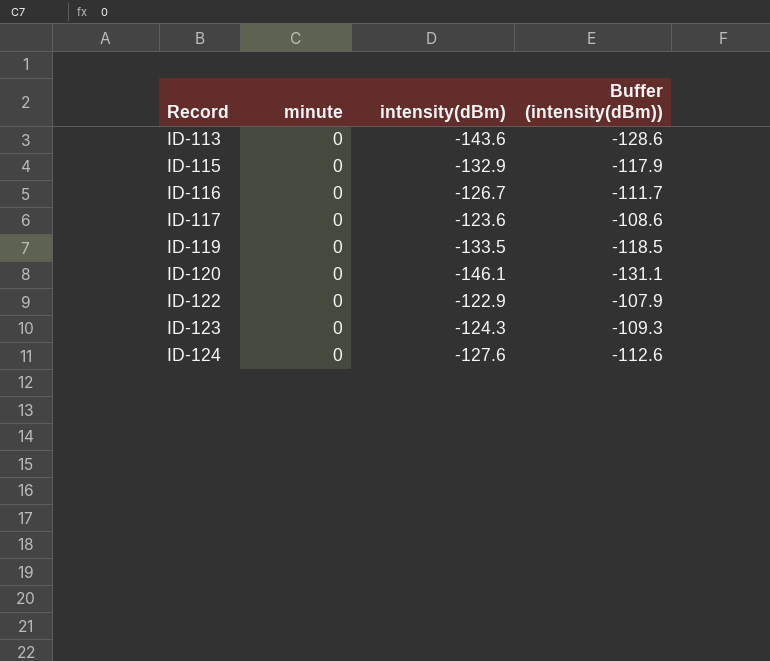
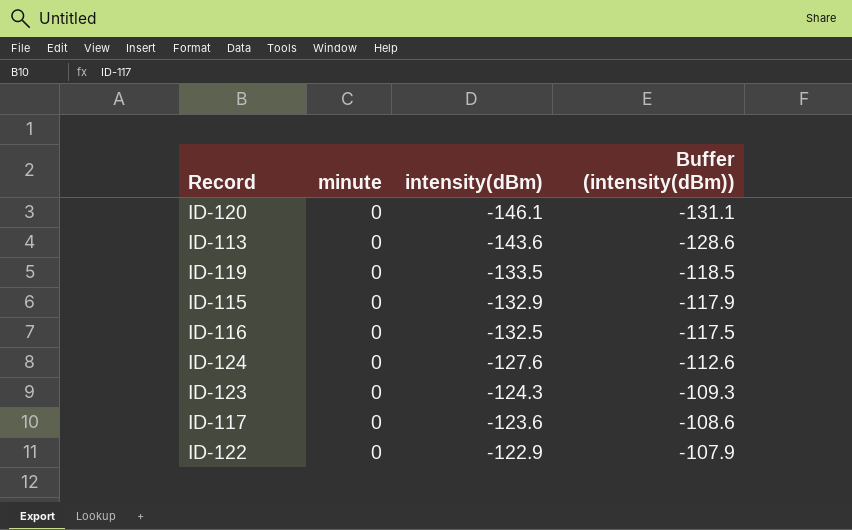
row order: Record ascending -> intensity(dBm) ascending
ID-116 | intensity(dBm): -126.7 -> -132.5
ID-116 | Buffer (intensity(dBm)): -111.7 -> -117.5

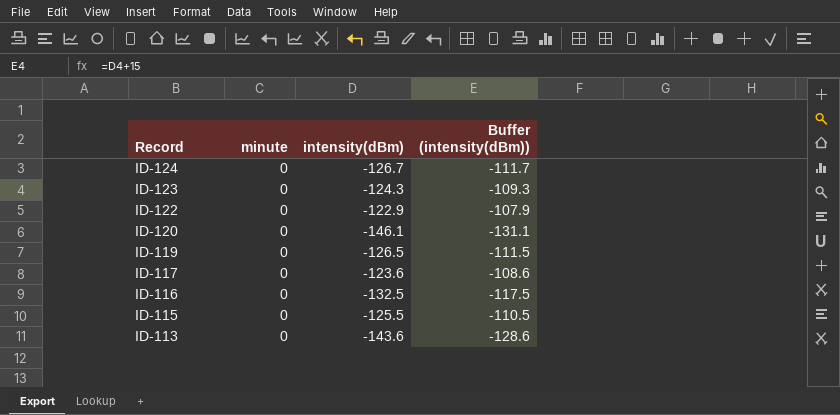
row order: intensity(dBm) ascending -> Record descending
ID-124 | intensity(dBm): -127.6 -> -126.7
ID-124 | Buffer (intensity(dBm)): -112.6 -> -111.7
ID-119 | intensity(dBm): -133.5 -> -126.5
ID-119 | Buffer (intensity(dBm)): -118.5 -> -111.5
ID-115 | intensity(dBm): -132.9 -> -125.5
ID-115 | Buffer (intensity(dBm)): -117.9 -> -110.5

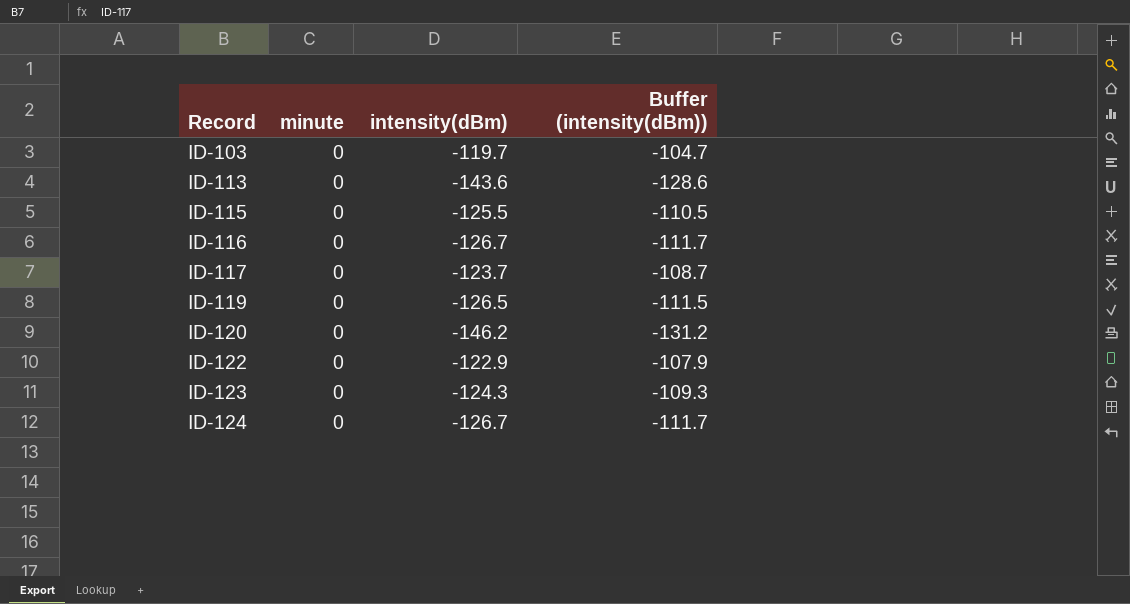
row order: Record descending -> Record ascending
row ID-103: none -> 0 | -119.7 | -104.7
ID-116 | intensity(dBm): -132.5 -> -126.7
ID-116 | Buffer (intensity(dBm)): -117.5 -> -111.7
ID-117 | intensity(dBm): -123.6 -> -123.7
ID-117 | Buffer (intensity(dBm)): -108.6 -> -108.7
ID-120 | intensity(dBm): -146.1 -> -146.2
ID-120 | Buffer (intensity(dBm)): -131.1 -> -131.2

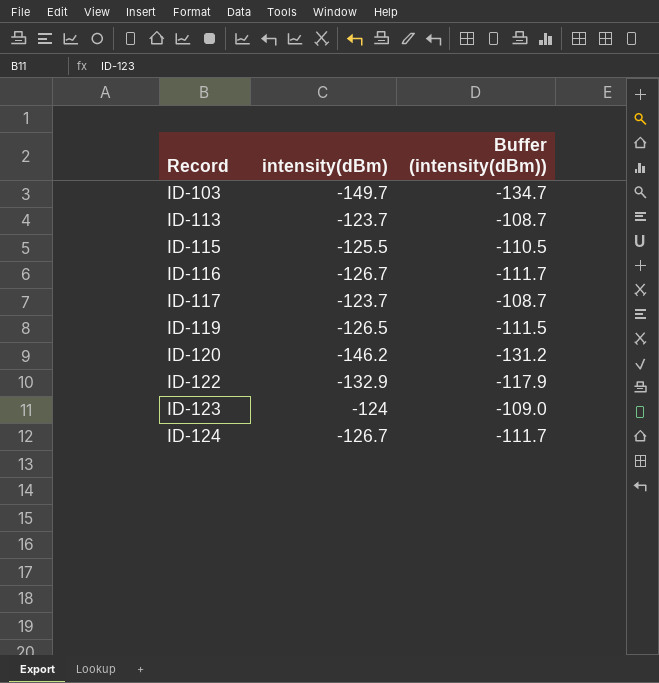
column minute | position: 2 -> none
ID-103 | intensity(dBm): -119.7 -> -149.7
ID-103 | Buffer (intensity(dBm)): -104.7 -> -134.7
ID-113 | intensity(dBm): -143.6 -> -123.7
ID-113 | Buffer (intensity(dBm)): -128.6 -> -108.7
ID-122 | intensity(dBm): -122.9 -> -132.9
ID-122 | Buffer (intensity(dBm)): -107.9 -> -117.9
ID-123 | intensity(dBm): -124.3 -> -124
ID-123 | Buffer (intensity(dBm)): -109.3 -> -109.0

